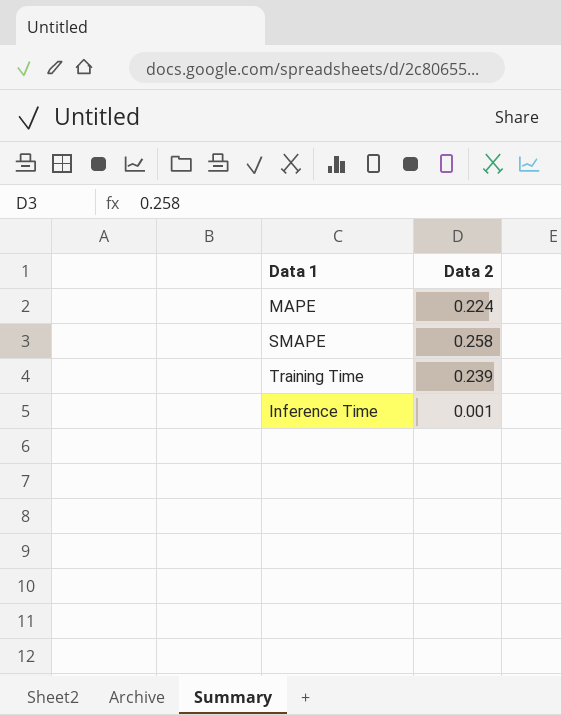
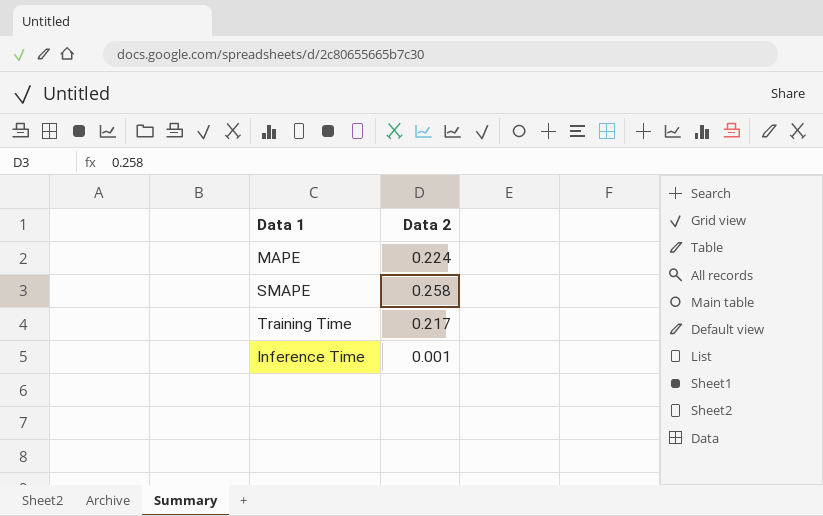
Training Time | Data 2: 0.239 -> 0.217

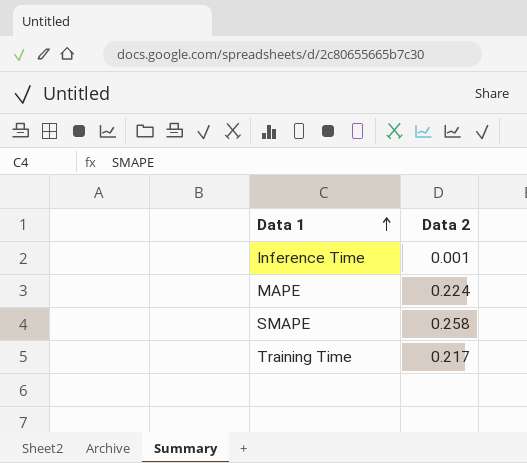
row order: none -> Data 1 ascending

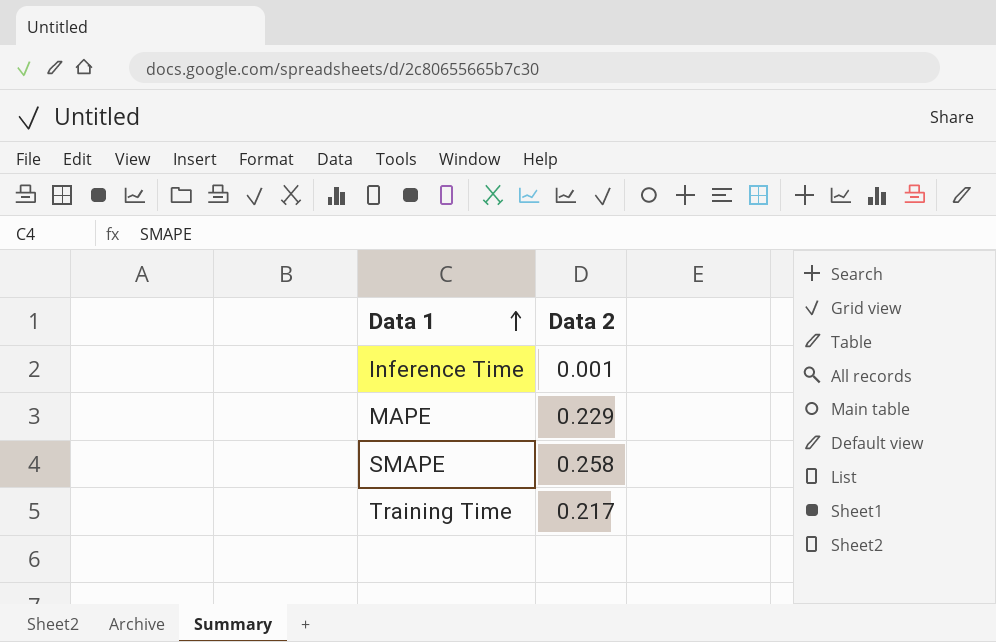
MAPE | Data 2: 0.224 -> 0.229

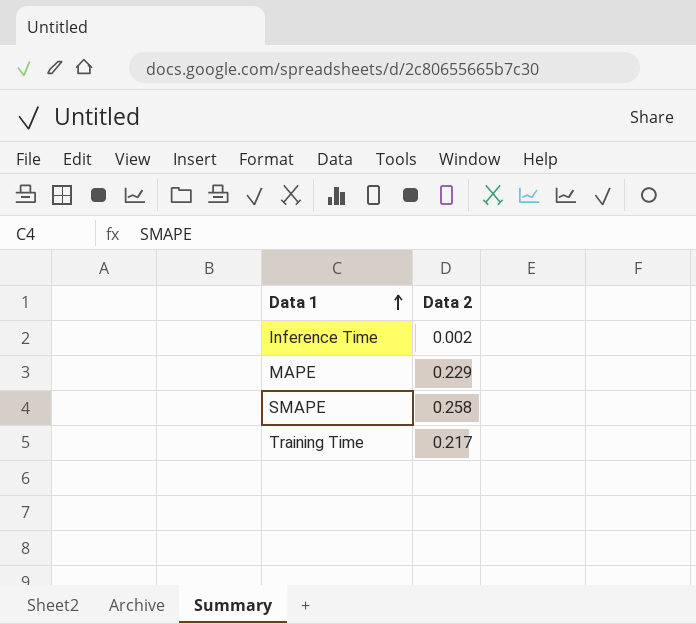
Inference Time | Data 2: 0.001 -> 0.002

